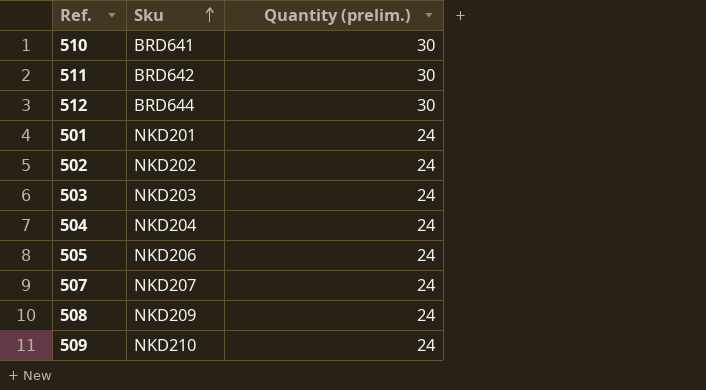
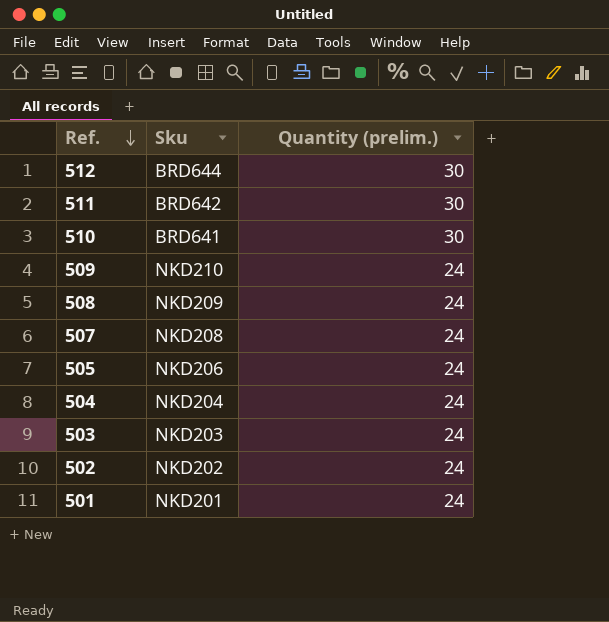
row order: Sku ascending -> Ref. descending
507 | Sku: NKD207 -> NKD208

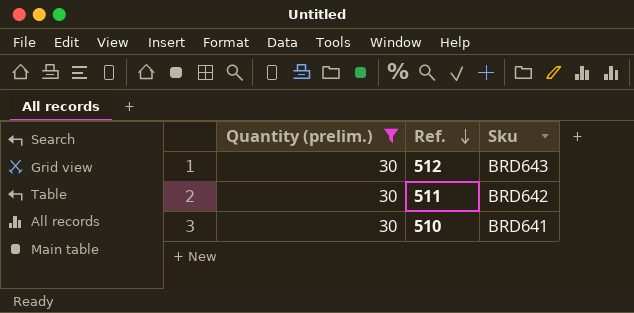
filter: none -> Quantity (prelim.) = 30
column Quantity (prelim.) | position: 3 -> 1
512 | Sku: BRD644 -> BRD643

